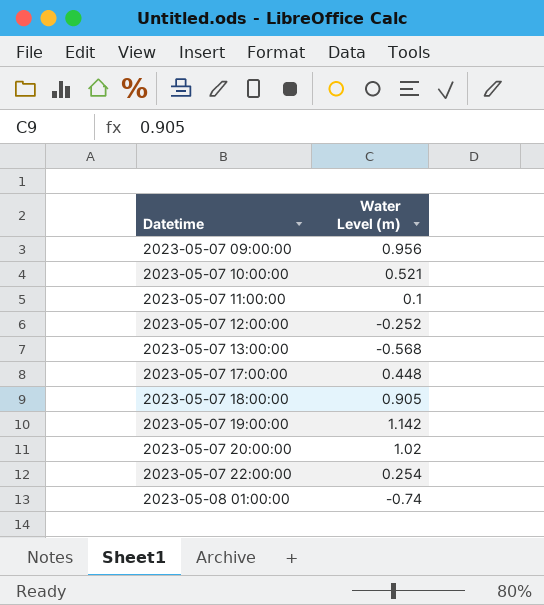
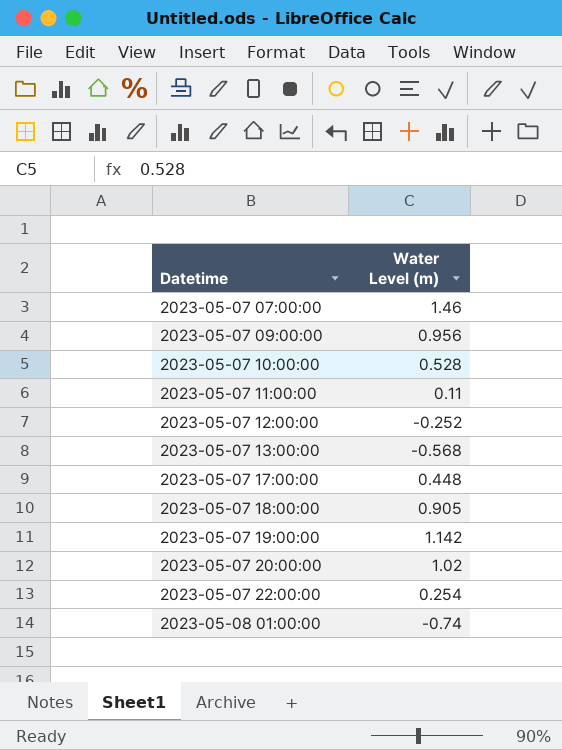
row 2023-05-07 07:00:00: none -> 1.46
2023-05-07 10:00:00 | Water Level (m): 0.521 -> 0.528
2023-05-07 11:00:00 | Water Level (m): 0.1 -> 0.11

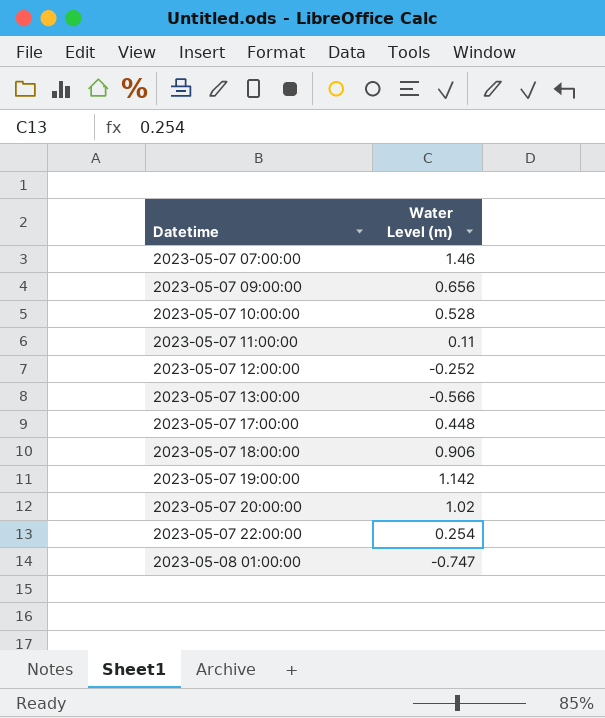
2023-05-07 09:00:00 | Water Level (m): 0.956 -> 0.656
2023-05-07 13:00:00 | Water Level (m): -0.568 -> -0.566
2023-05-07 18:00:00 | Water Level (m): 0.905 -> 0.906
2023-05-08 01:00:00 | Water Level (m): -0.74 -> -0.747

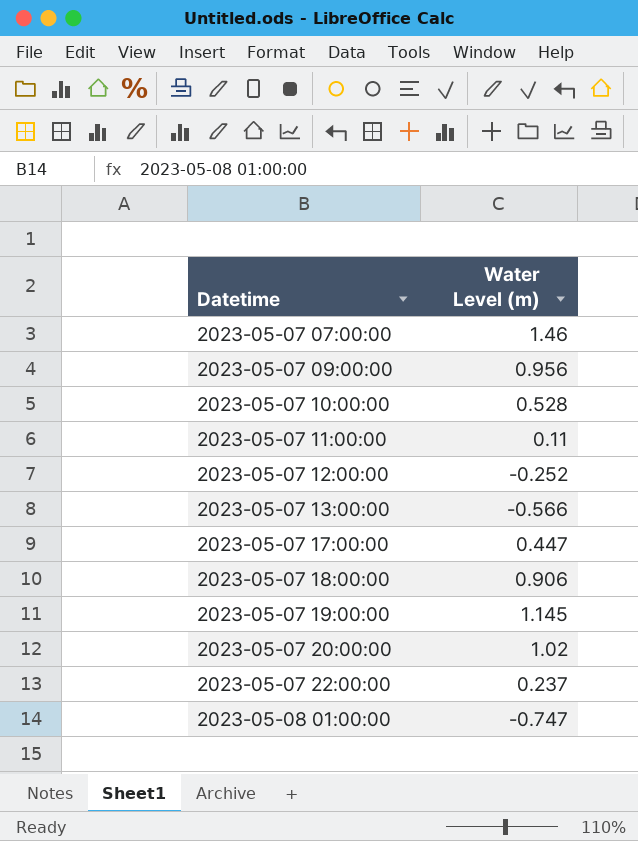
2023-05-07 09:00:00 | Water Level (m): 0.656 -> 0.956
2023-05-07 17:00:00 | Water Level (m): 0.448 -> 0.447
2023-05-07 19:00:00 | Water Level (m): 1.142 -> 1.145
2023-05-07 22:00:00 | Water Level (m): 0.254 -> 0.237

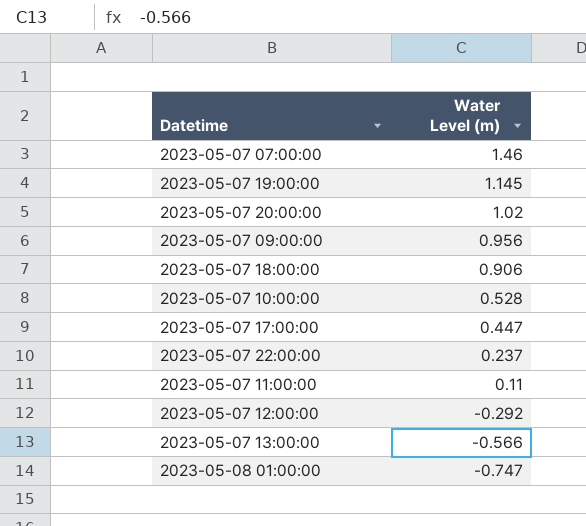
row order: Datetime ascending -> Water Level (m) descending
2023-05-07 12:00:00 | Water Level (m): -0.252 -> -0.292

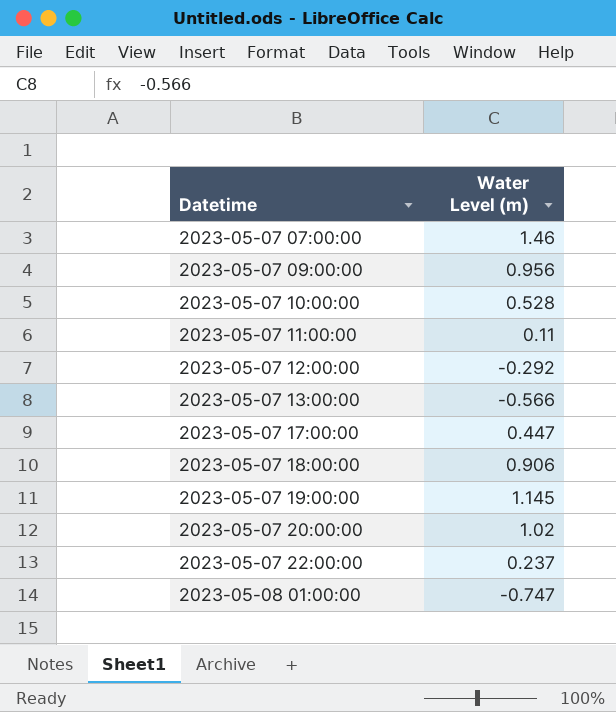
row order: Water Level (m) descending -> Datetime ascending

